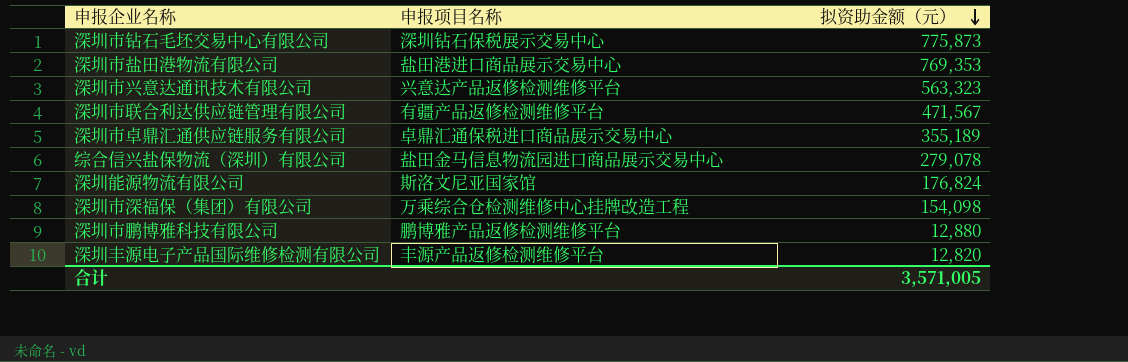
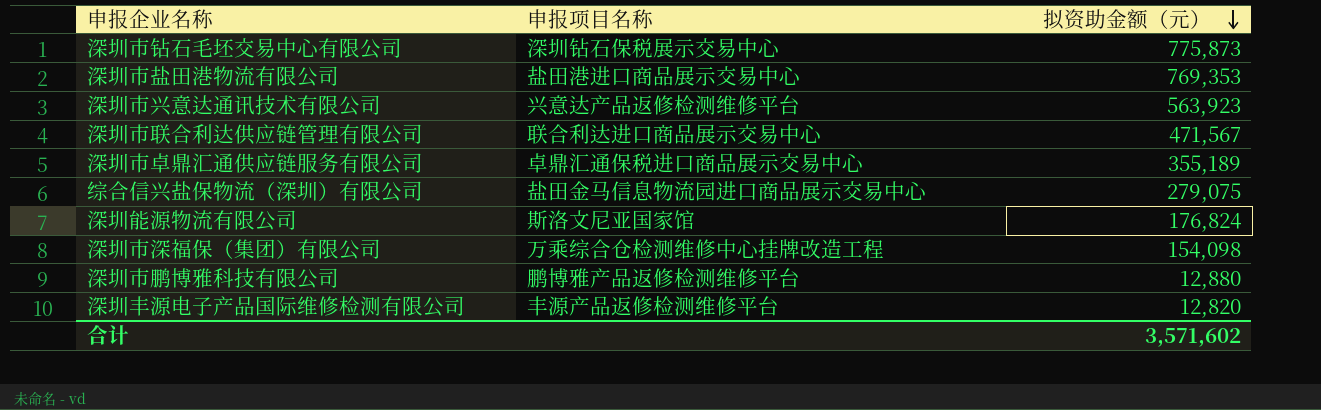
深圳市兴意达通讯技术有限公司 | 拟资助金额（元）: 563,323 -> 563,923
深圳市联合利达供应链管理有限公司 | 申报项目名称: 有疆产品返修检测维修平台 -> 联合利达进口商品展示交易中心
综合信兴盐保物流（深圳）有限公司 | 拟资助金额（元）: 279,078 -> 279,075
合计 | 拟资助金额（元）: 3,571,005 -> 3,571,602

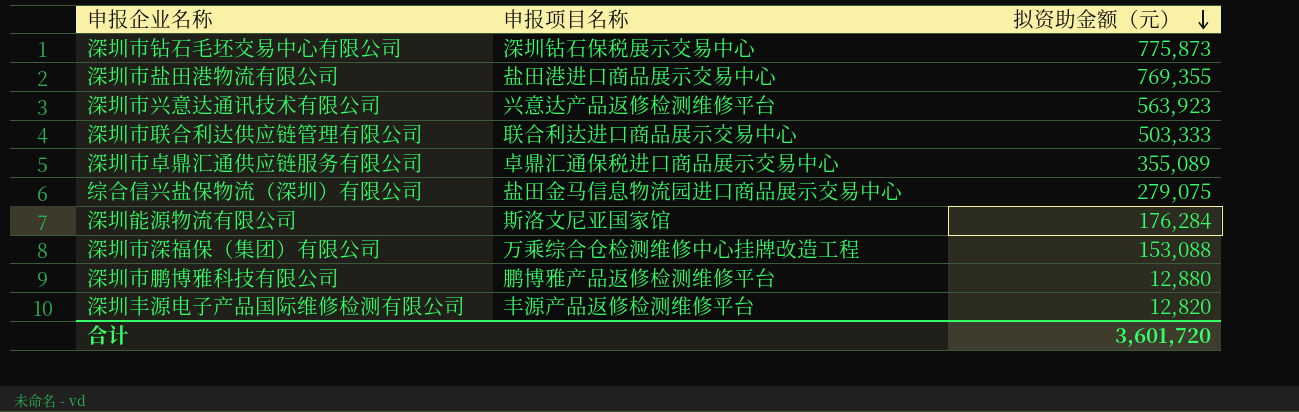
深圳市盐田港物流有限公司 | 拟资助金额（元）: 769,353 -> 769,355
深圳市联合利达供应链管理有限公司 | 拟资助金额（元）: 471,567 -> 503,333
深圳市卓鼎汇通供应链服务有限公司 | 拟资助金额（元）: 355,189 -> 355,089
深圳能源物流有限公司 | 拟资助金额（元）: 176,824 -> 176,284
深圳市深福保（集团）有限公司 | 拟资助金额（元）: 154,098 -> 153,088
合计 | 拟资助金额（元）: 3,571,602 -> 3,601,720

